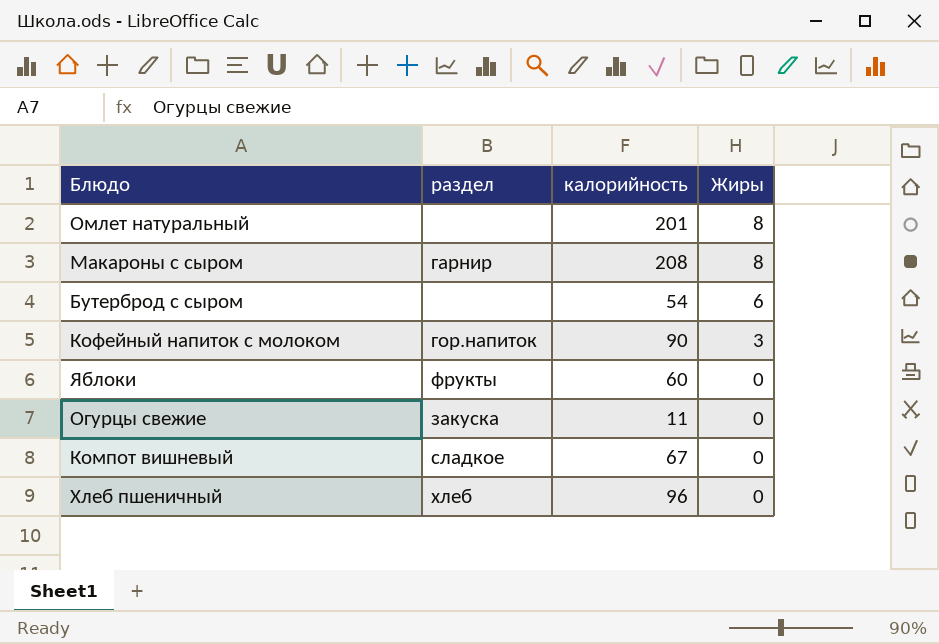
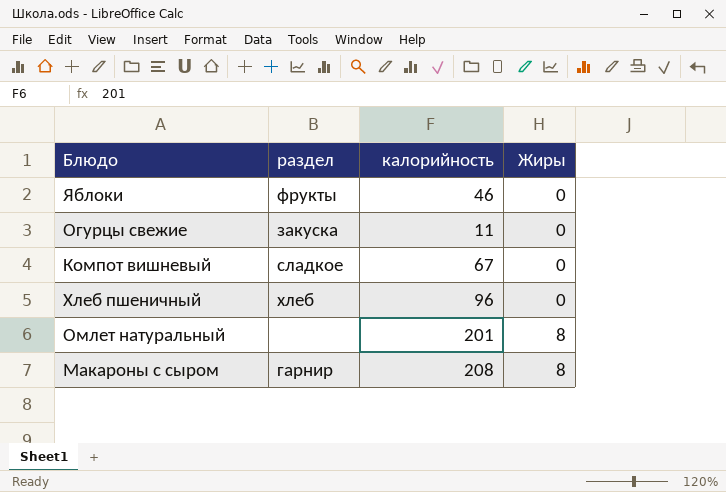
row order: Жиры descending -> Жиры ascending
row Бутерброд с сыром: none | 54 | 6 -> none
row Кофейный напиток с молоком: гор.напиток | 90 | 3 -> none
Яблоки | калорийность: 60 -> 46

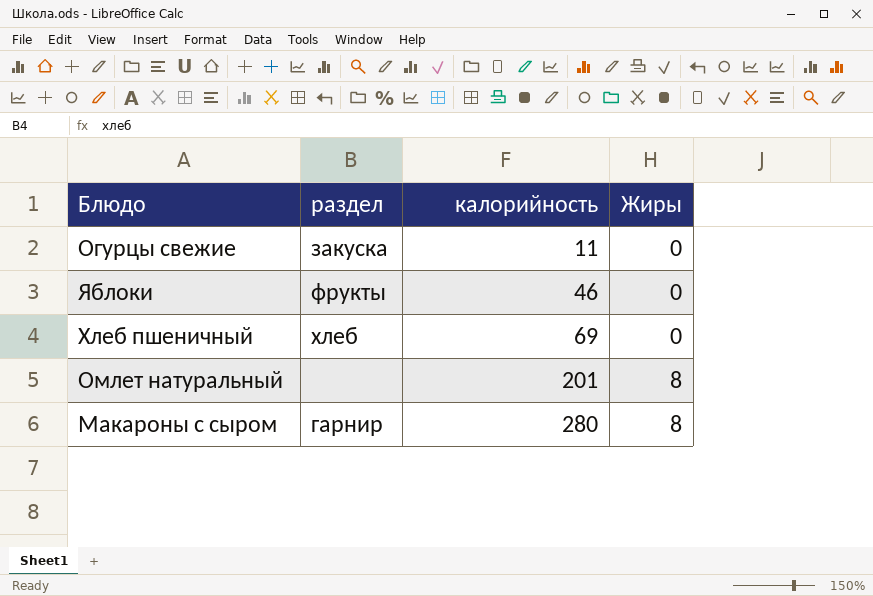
row order: Жиры ascending -> калорийность ascending
row Компот вишневый: сладкое | 67 | 0 -> none
Хлеб пшеничный | калорийность: 96 -> 69
Макароны с сыром | калорийность: 208 -> 280

